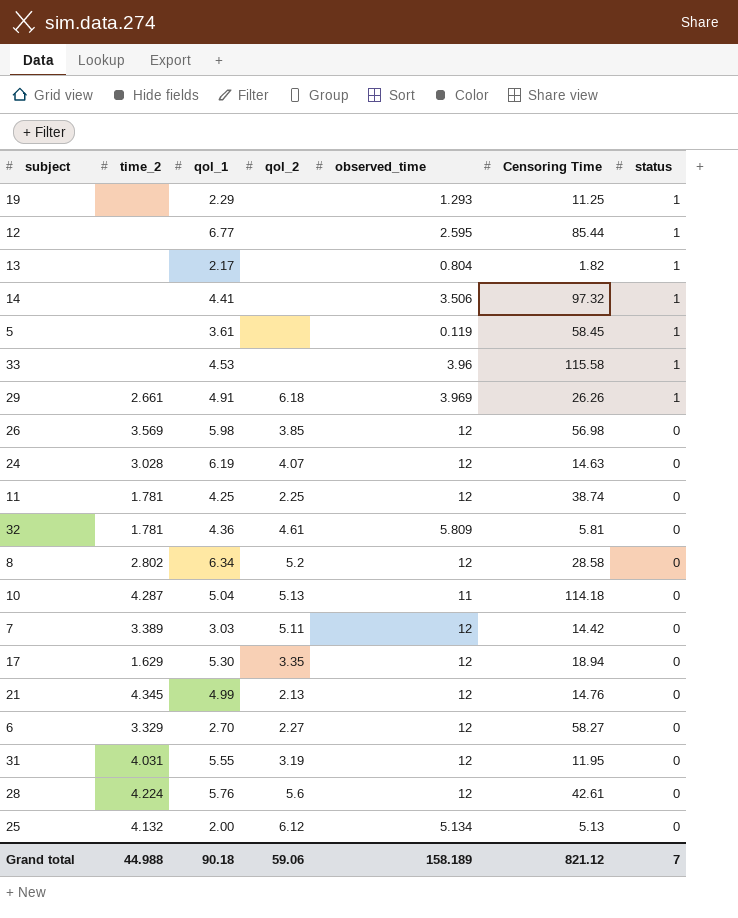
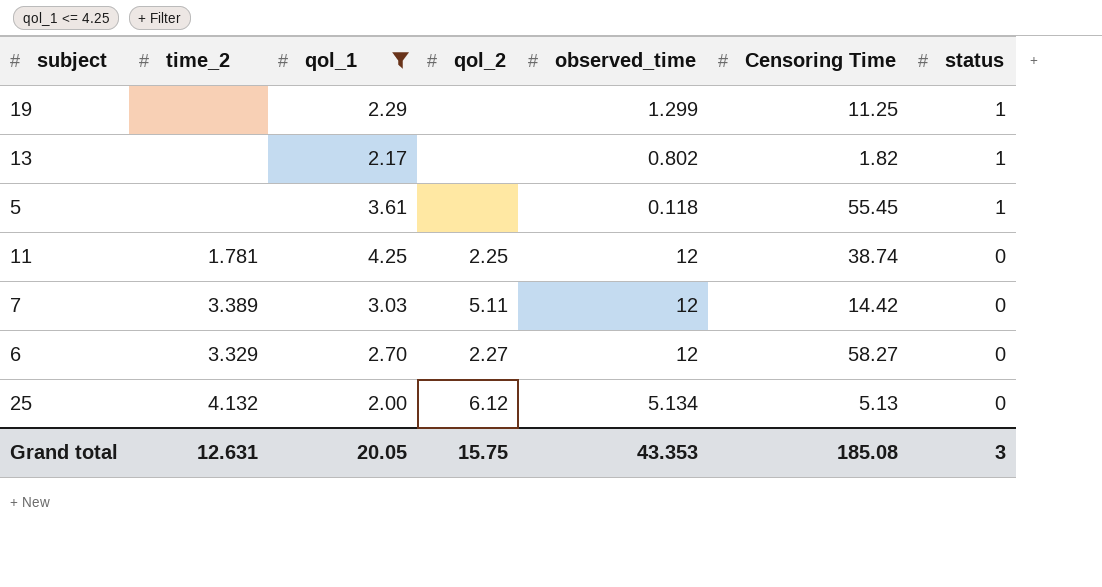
filter: none -> qol_1 <= 4.25
19 | observed_time: 1.293 -> 1.299
13 | observed_time: 0.804 -> 0.802
5 | observed_time: 0.119 -> 0.118
5 | Censoring Time: 58.45 -> 55.45
Grand total | time_2: 44.988 -> 12.631
Grand total | qol_1: 90.18 -> 20.05
Grand total | qol_2: 59.06 -> 15.75
Grand total | observed_time: 158.189 -> 43.353
Grand total | Censoring Time: 821.12 -> 185.08
Grand total | status: 7 -> 3

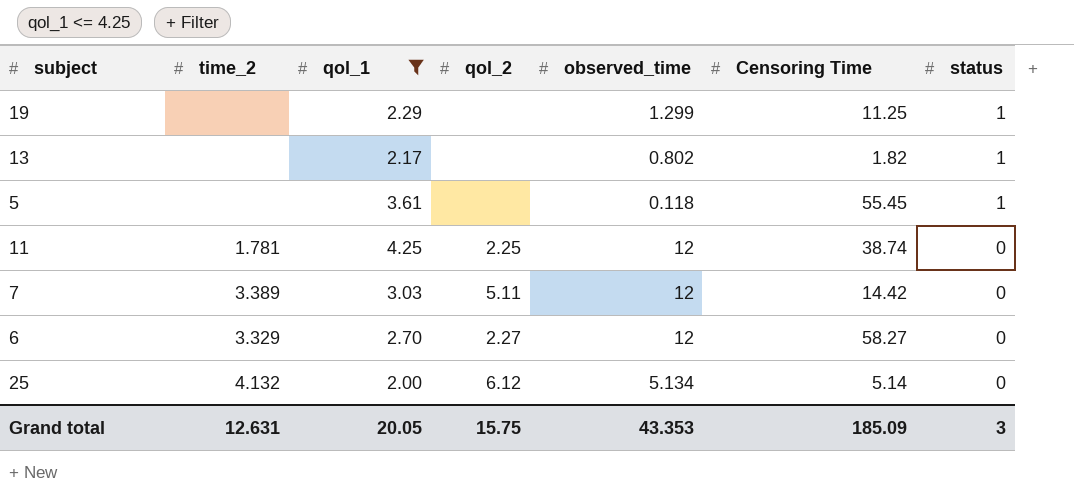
25 | Censoring Time: 5.13 -> 5.14
Grand total | Censoring Time: 185.08 -> 185.09

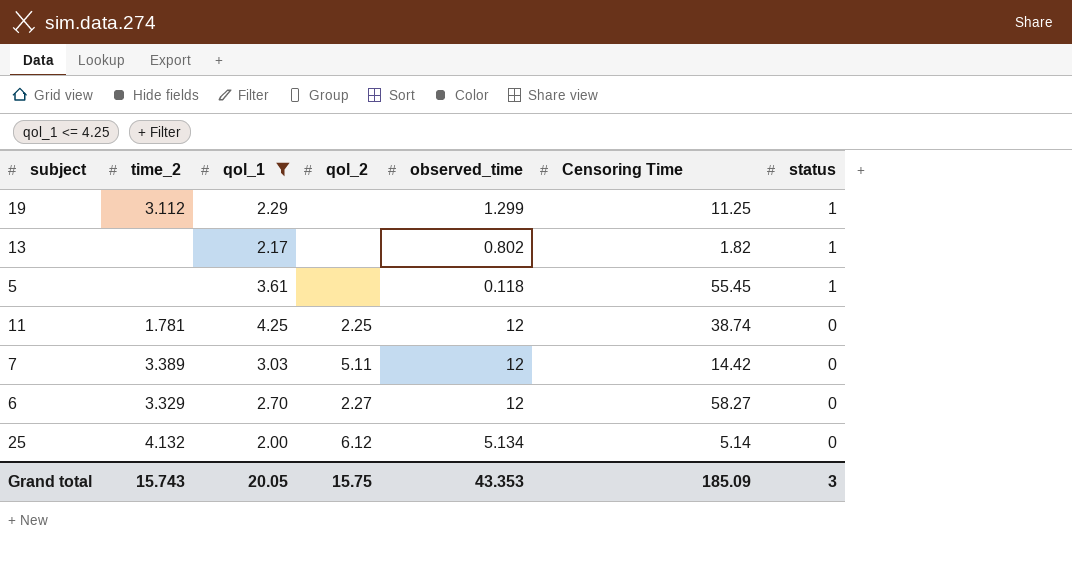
19 | time_2: none -> 3.112
Grand total | time_2: 12.631 -> 15.743

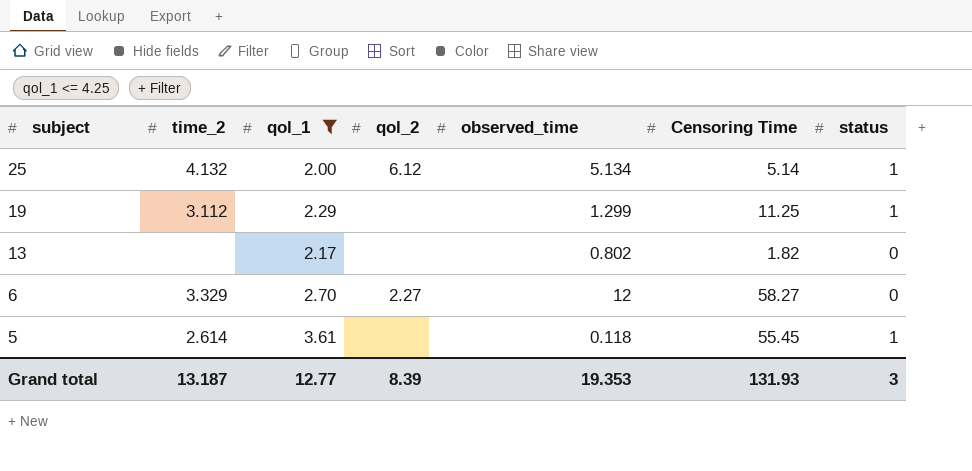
row order: status descending -> subject descending
row 11: 1.781 | 4.25 | 2.25 | 12 | 38.74 | 0 -> none
row 7: 3.389 | 3.03 | 5.11 | 12 | 14.42 | 0 -> none
25 | status: 0 -> 1
13 | status: 1 -> 0
5 | time_2: none -> 2.614
Grand total | time_2: 15.743 -> 13.187
Grand total | qol_1: 20.05 -> 12.77
Grand total | qol_2: 15.75 -> 8.39
Grand total | observed_time: 43.353 -> 19.353
Grand total | Censoring Time: 185.09 -> 131.93

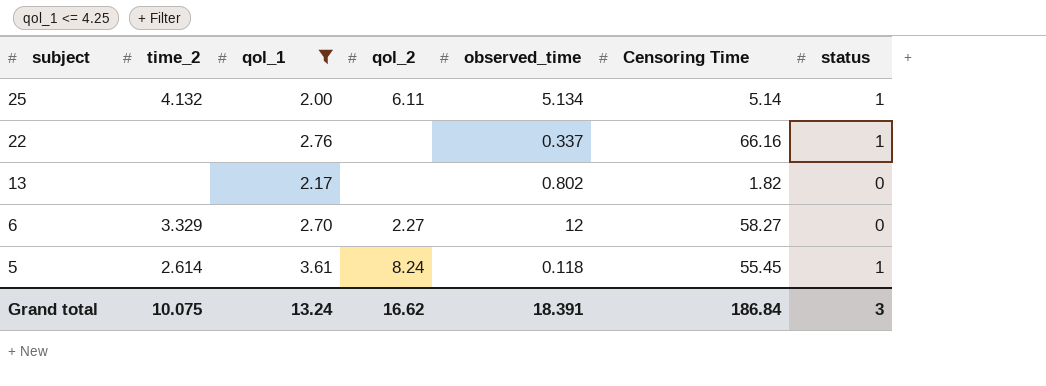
row 19: 3.112 | 2.29 | none | 1.299 | 11.25 | 1 -> none
25 | qol_2: 6.12 -> 6.11
row 22: none -> none | 2.76 | none | 0.337 | 66.16 | 1
5 | qol_2: none -> 8.24
Grand total | time_2: 13.187 -> 10.075
Grand total | qol_1: 12.77 -> 13.24
Grand total | qol_2: 8.39 -> 16.62
Grand total | observed_time: 19.353 -> 18.391
Grand total | Censoring Time: 131.93 -> 186.84

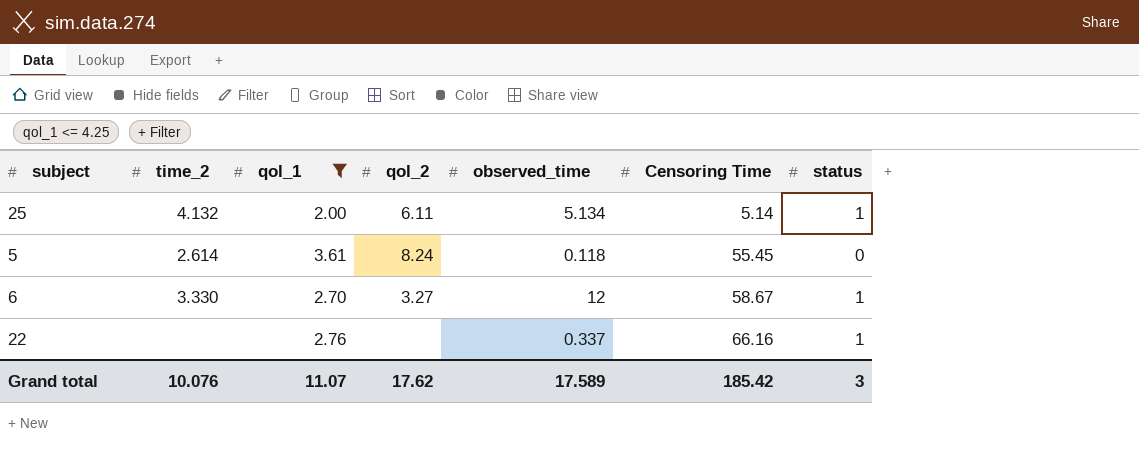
row order: subject descending -> Censoring Time ascending
row 13: none | 2.17 | none | 0.802 | 1.82 | 0 -> none
5 | status: 1 -> 0
6 | time_2: 3.329 -> 3.330
6 | qol_2: 2.27 -> 3.27
6 | Censoring Time: 58.27 -> 58.67
6 | status: 0 -> 1
Grand total | time_2: 10.075 -> 10.076
Grand total | qol_1: 13.24 -> 11.07
Grand total | qol_2: 16.62 -> 17.62
Grand total | observed_time: 18.391 -> 17.589
Grand total | Censoring Time: 186.84 -> 185.42

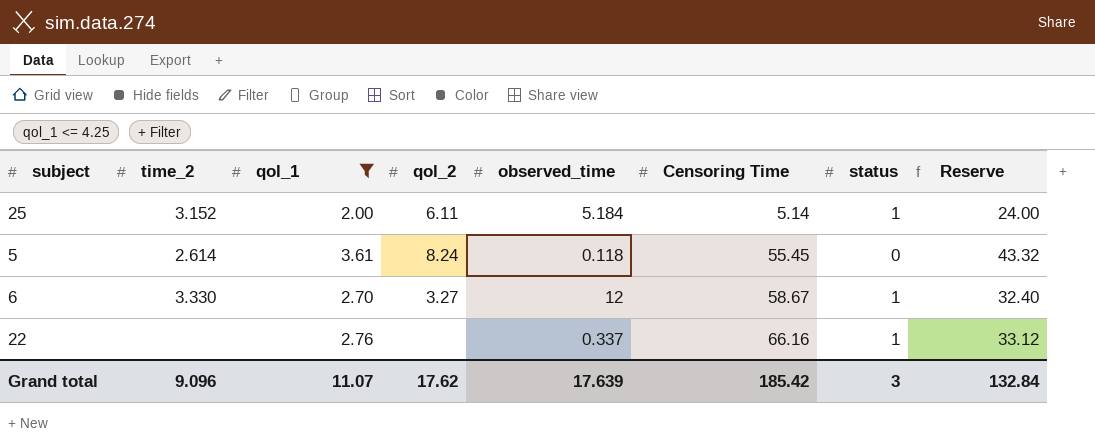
column Reserve | formula: none -> [qol_1] * 12
25 | time_2: 4.132 -> 3.152
25 | observed_time: 5.134 -> 5.184
Grand total | time_2: 10.076 -> 9.096
Grand total | observed_time: 17.589 -> 17.639

